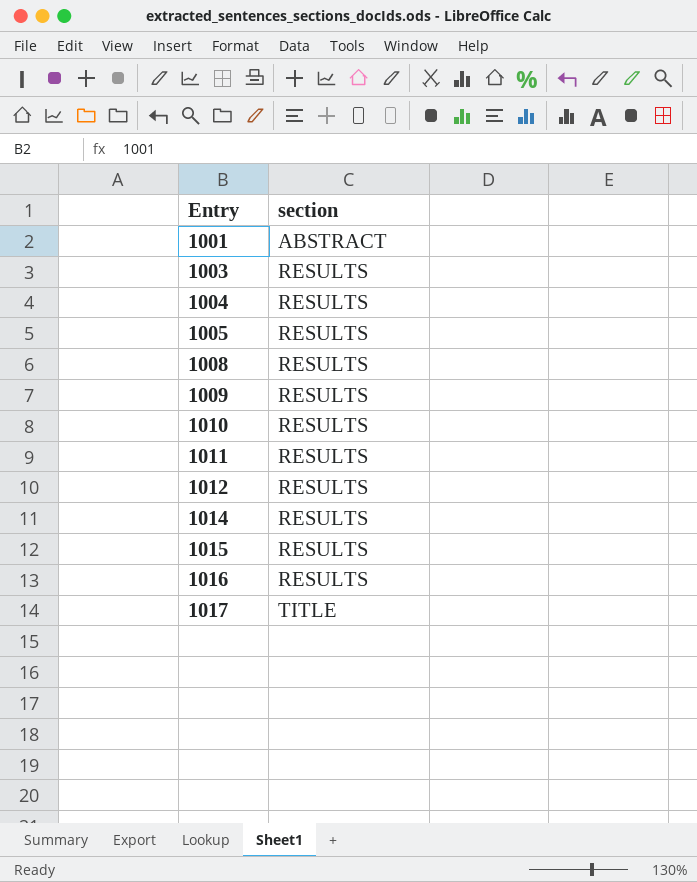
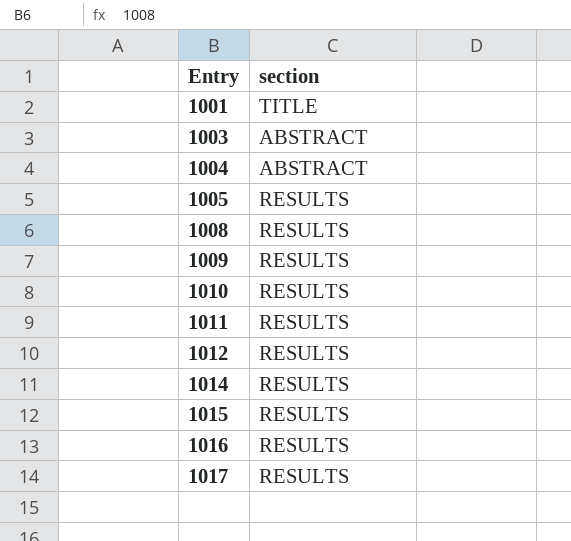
1001 | section: ABSTRACT -> TITLE
1003 | section: RESULTS -> ABSTRACT
1004 | section: RESULTS -> ABSTRACT
1017 | section: TITLE -> RESULTS

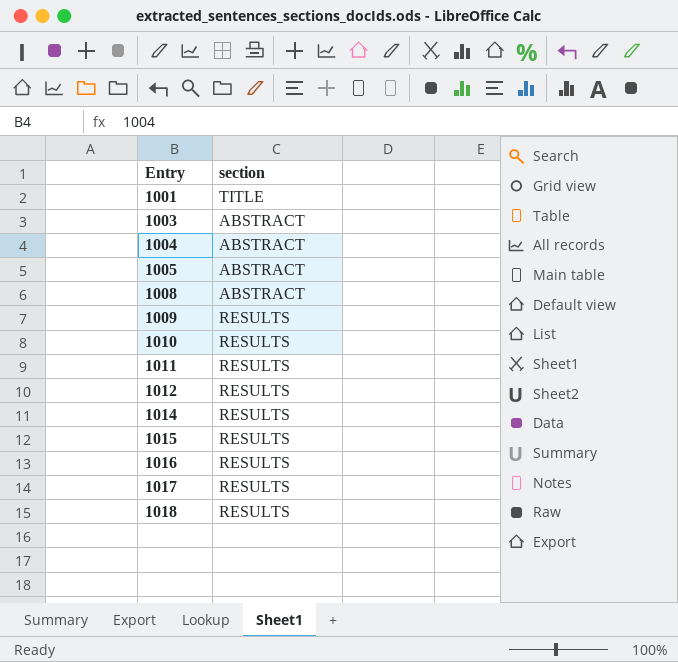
1005 | section: RESULTS -> ABSTRACT
1008 | section: RESULTS -> ABSTRACT
row 1018: none -> RESULTS

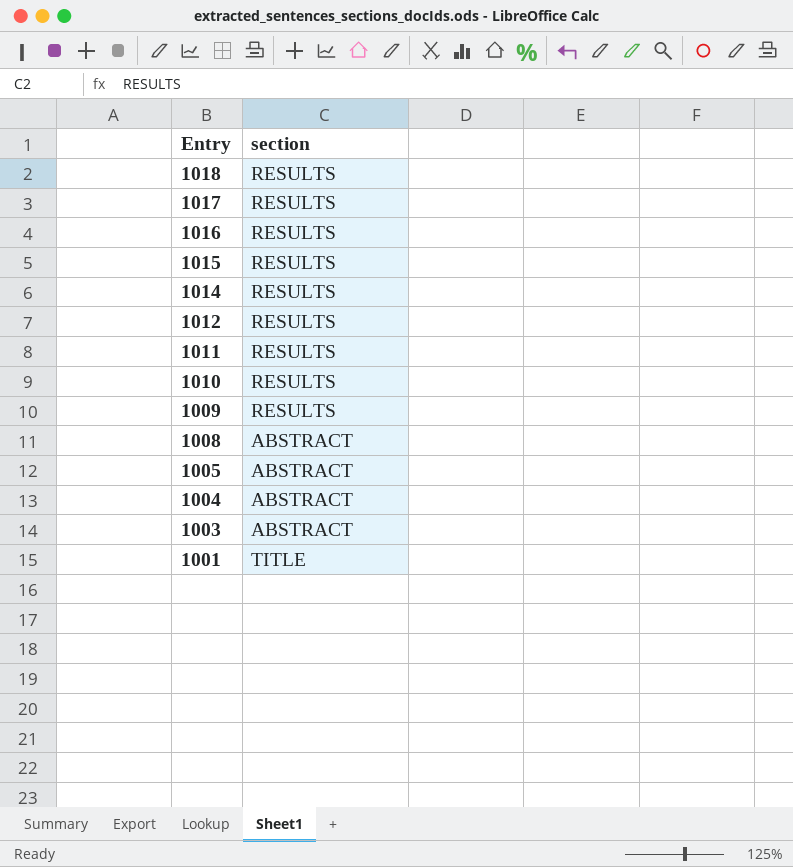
row order: Entry ascending -> Entry descending

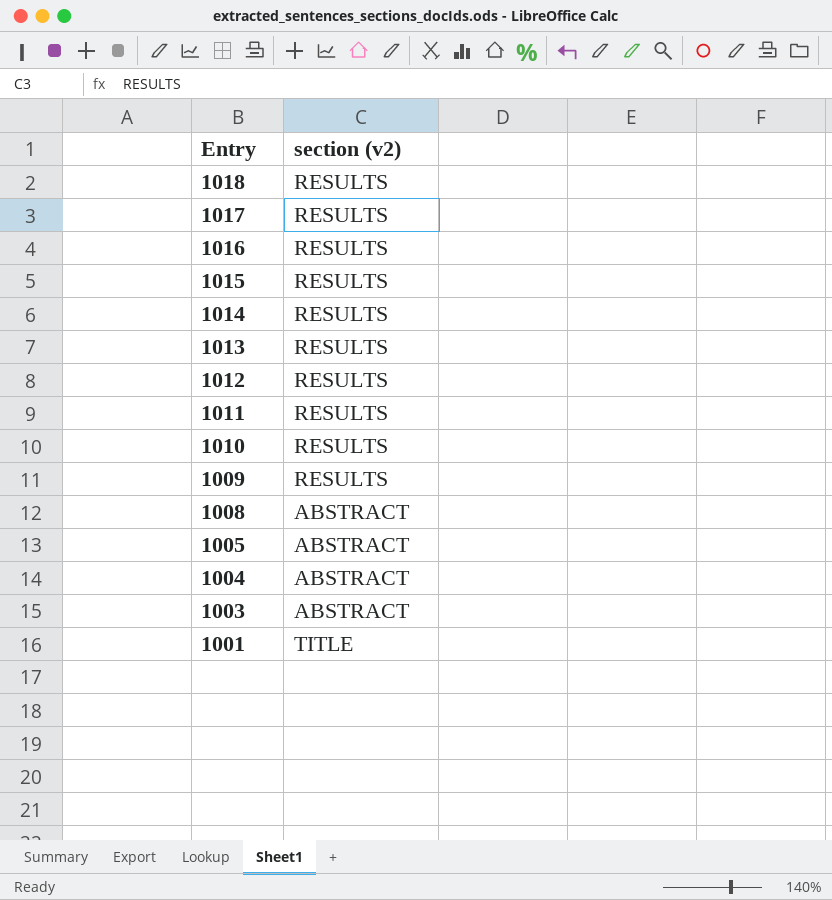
column name: section -> section (v2)
row 1013: none -> RESULTS

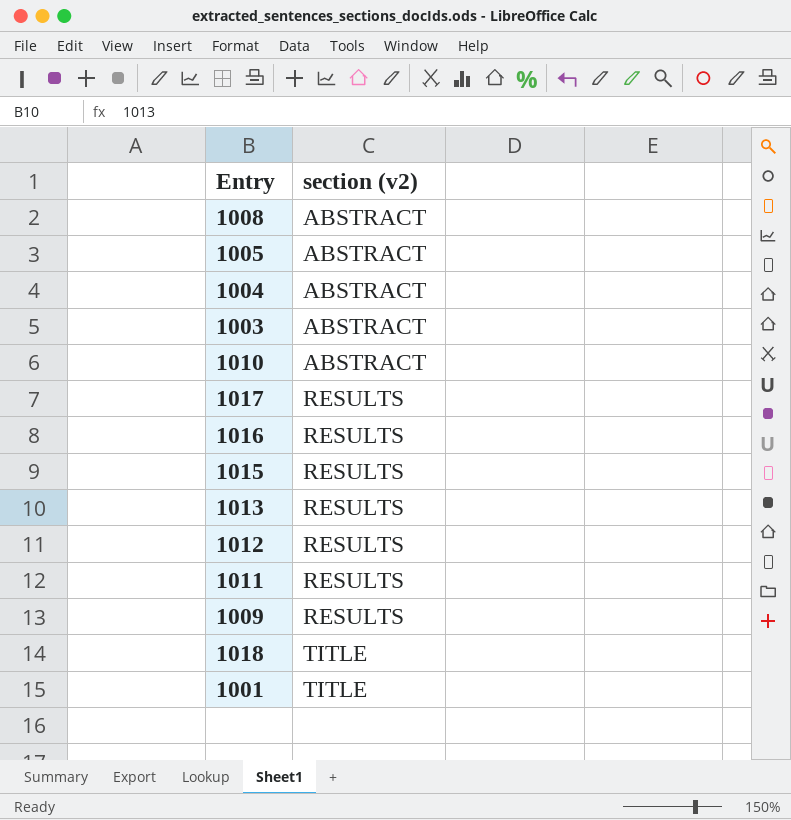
row order: Entry descending -> section (v2) ascending
row 1014: RESULTS -> none
1010 | section (v2): RESULTS -> ABSTRACT
1018 | section (v2): RESULTS -> TITLE

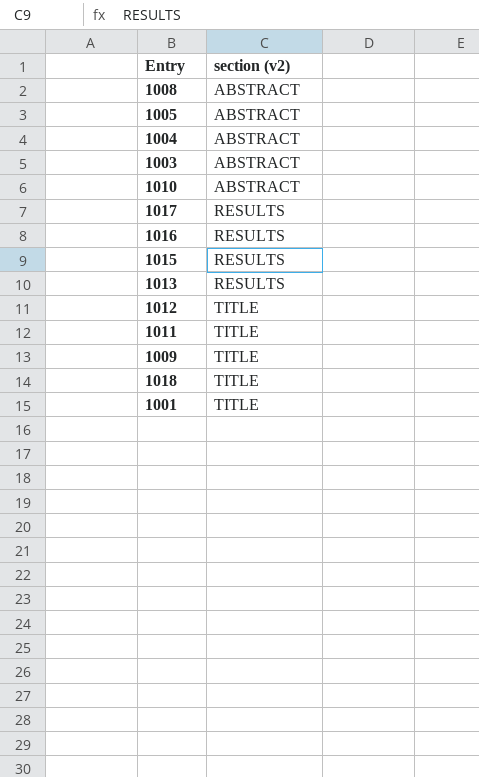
1012 | section (v2): RESULTS -> TITLE
1011 | section (v2): RESULTS -> TITLE
1009 | section (v2): RESULTS -> TITLE

